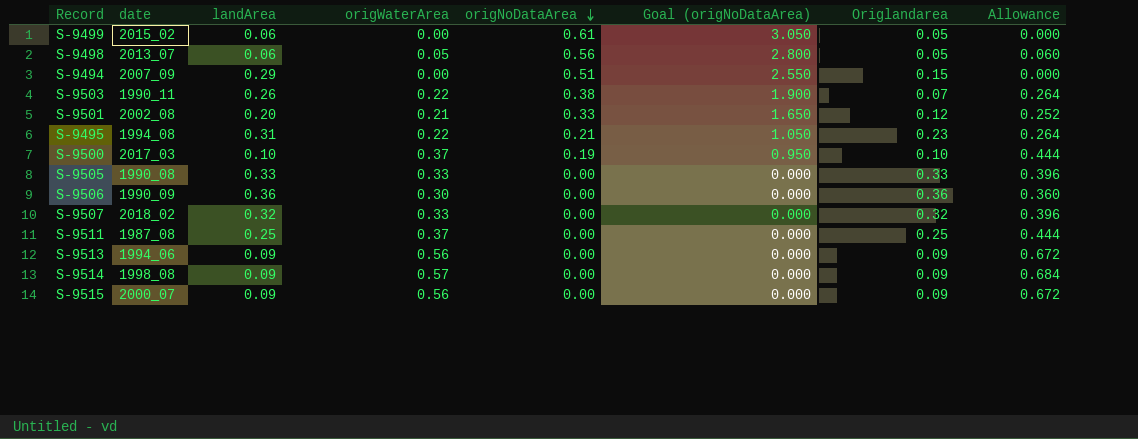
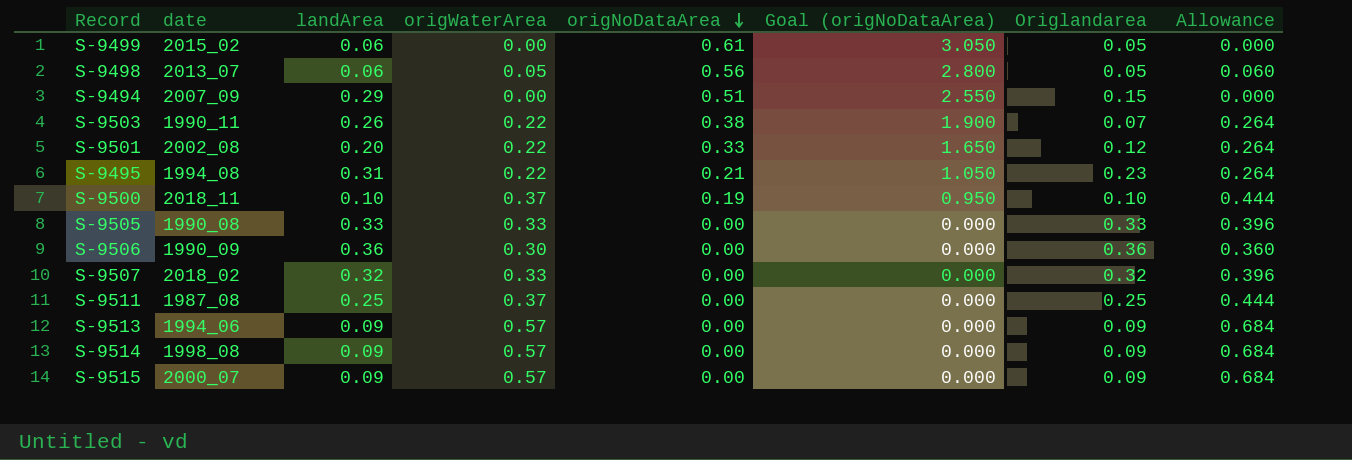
S-9501 | origWaterArea: 0.21 -> 0.22
S-9501 | Allowance: 0.252 -> 0.264
S-9500 | date: 2017_03 -> 2018_11
S-9513 | origWaterArea: 0.56 -> 0.57
S-9513 | Allowance: 0.672 -> 0.684
S-9515 | origWaterArea: 0.56 -> 0.57
S-9515 | Allowance: 0.672 -> 0.684

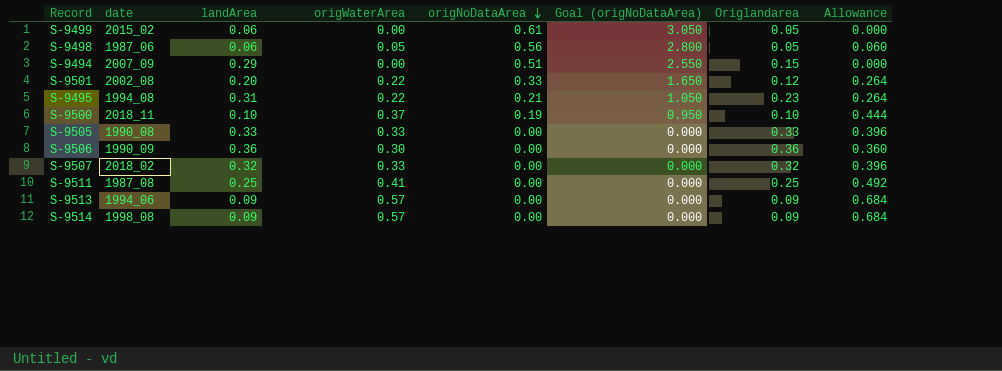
row S-9503: 1990_11 | 0.26 | 0.22 | 0.38 | 1.900 | 0.07 | 0.264 -> none
row S-9515: 2000_07 | 0.09 | 0.57 | 0.00 | 0.000 | 0.09 | 0.684 -> none
S-9498 | date: 2013_07 -> 1987_06
S-9511 | origWaterArea: 0.37 -> 0.41
S-9511 | Allowance: 0.444 -> 0.492

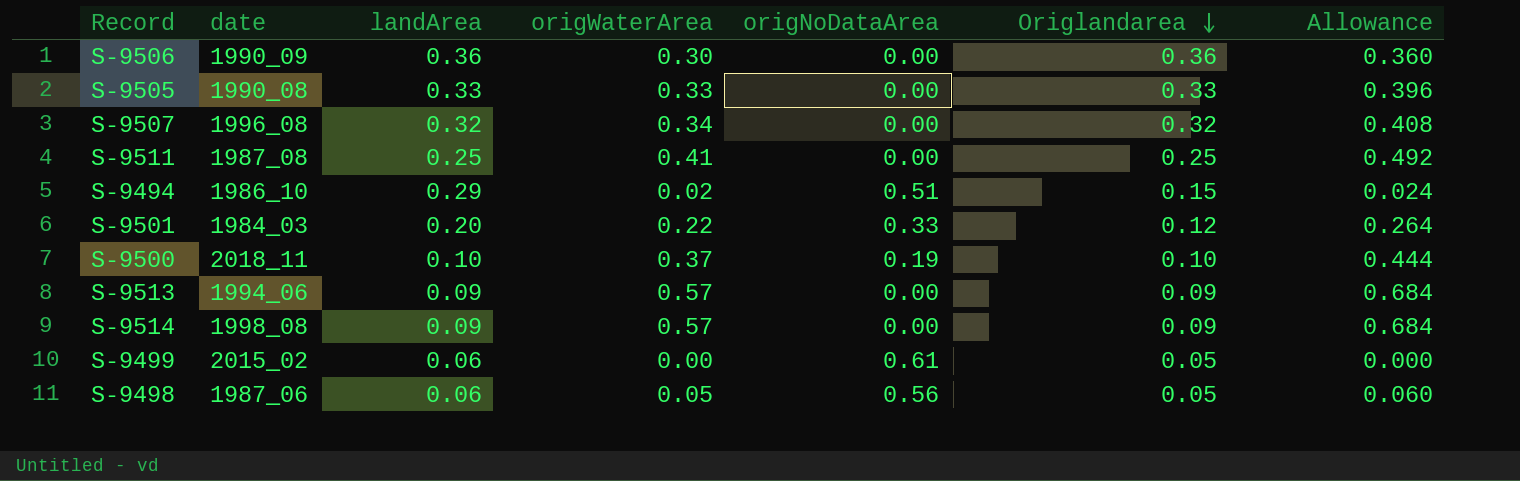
row order: origNoDataArea descending -> Origlandarea descending
column Goal (origNoDataArea) | formula: [origNoDataArea] * 5 -> none
row S-9495: 1994_08 | 0.31 | 0.22 | 0.21 | 1.050 | 0.23 | 0.264 -> none
S-9507 | date: 2018_02 -> 1996_08
S-9507 | origWaterArea: 0.33 -> 0.34
S-9507 | Allowance: 0.396 -> 0.408
S-9494 | date: 2007_09 -> 1986_10
S-9494 | origWaterArea: 0.00 -> 0.02
S-9494 | Allowance: 0.000 -> 0.024
S-9501 | date: 2002_08 -> 1984_03

